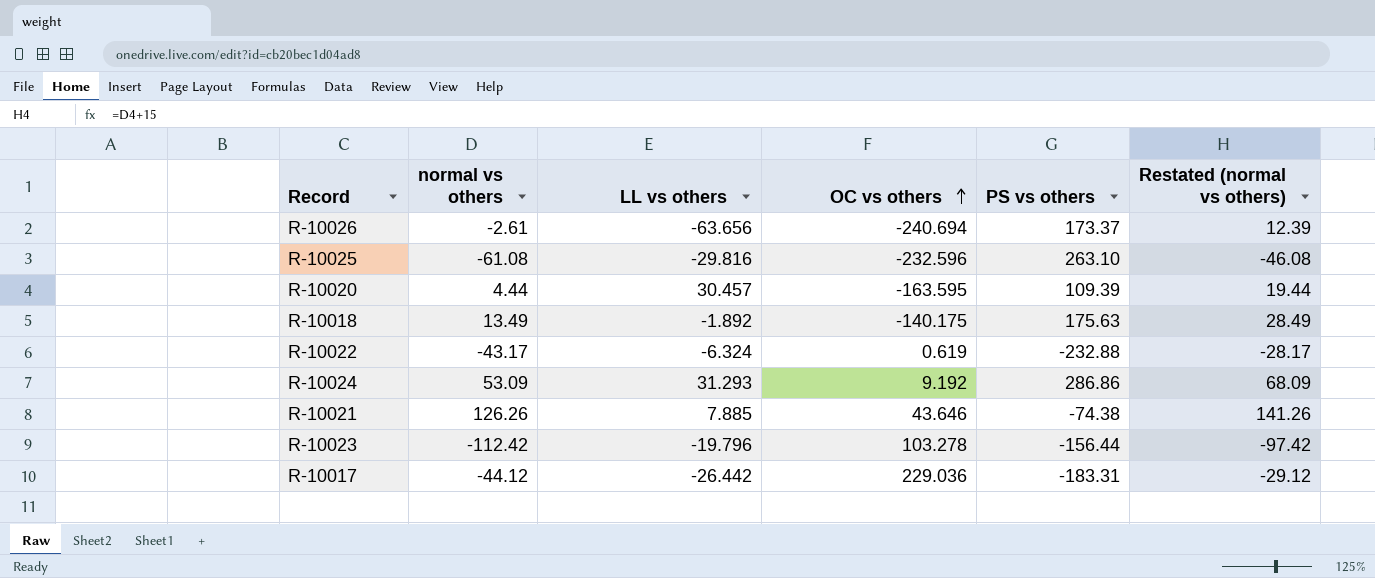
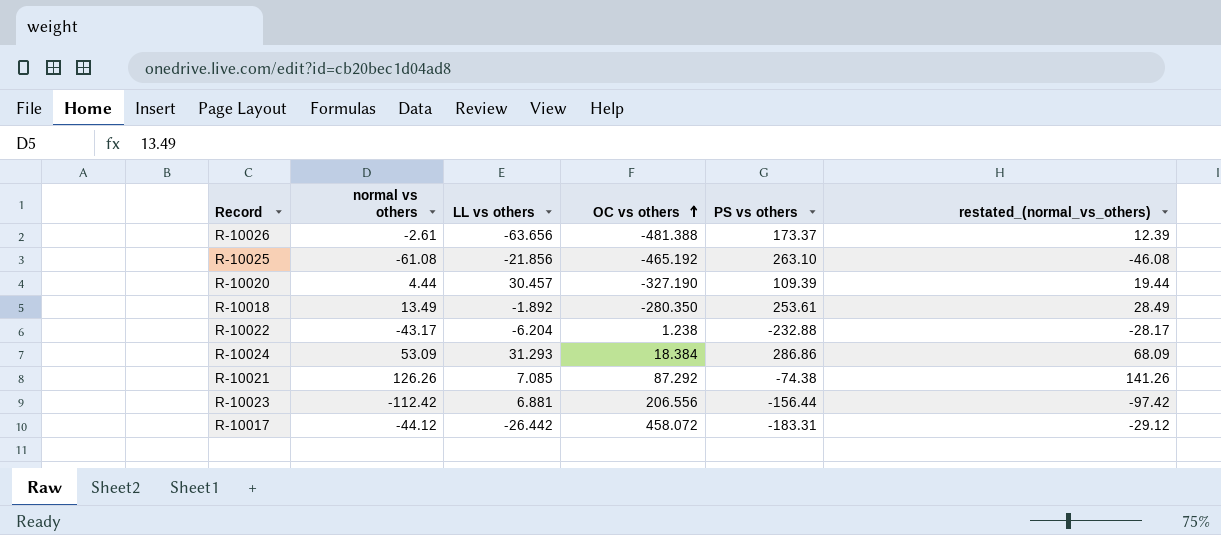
column name: Restated (normal vs others) -> restated_(normal_vs_others)
R-10026 | OC vs others: -240.694 -> -481.388
R-10025 | LL vs others: -29.816 -> -21.856
R-10025 | OC vs others: -232.596 -> -465.192
R-10020 | OC vs others: -163.595 -> -327.190
R-10018 | OC vs others: -140.175 -> -280.350
R-10018 | PS vs others: 175.63 -> 253.61
R-10022 | LL vs others: -6.324 -> -6.204
R-10022 | OC vs others: 0.619 -> 1.238
R-10024 | OC vs others: 9.192 -> 18.384
R-10021 | LL vs others: 7.885 -> 7.085
R-10021 | OC vs others: 43.646 -> 87.292
R-10023 | LL vs others: -19.796 -> 6.881
R-10023 | OC vs others: 103.278 -> 206.556
R-10017 | OC vs others: 229.036 -> 458.072

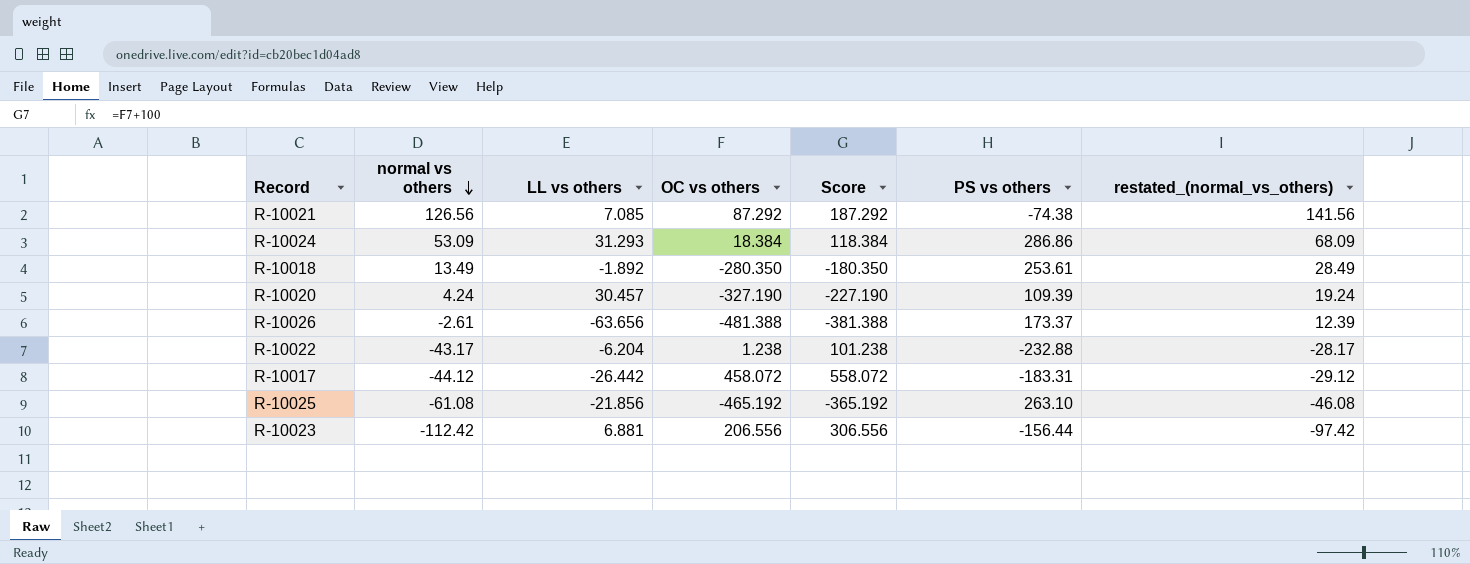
row order: OC vs others ascending -> normal vs others descending
column Score | formula: none -> [OC vs others] + 100
R-10021 | normal vs others: 126.26 -> 126.56
R-10021 | restated_(normal_vs_others): 141.26 -> 141.56
R-10020 | normal vs others: 4.44 -> 4.24
R-10020 | restated_(normal_vs_others): 19.44 -> 19.24

